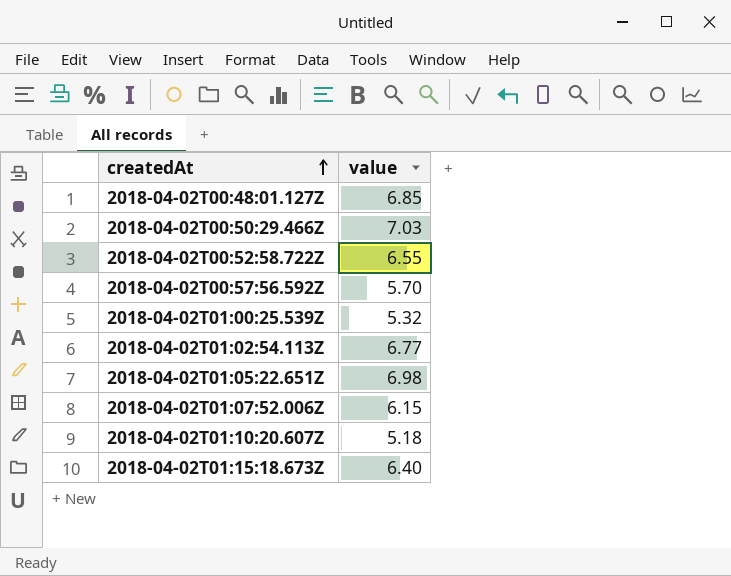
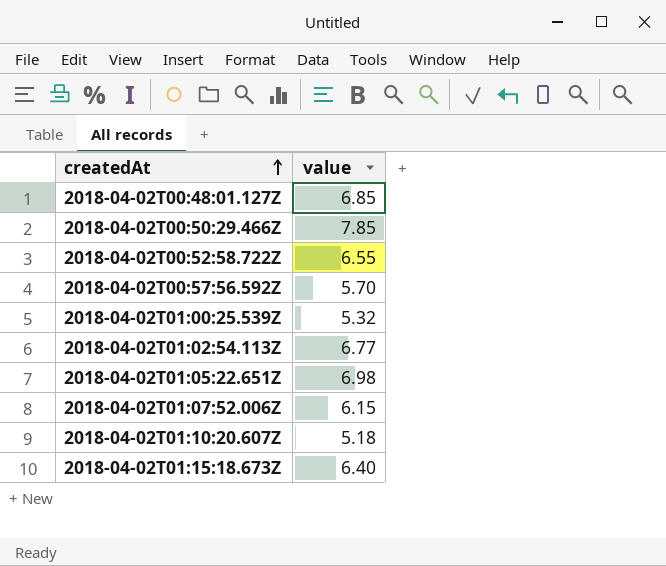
2018-04-02T00:50:29.466Z | value: 7.03 -> 7.85

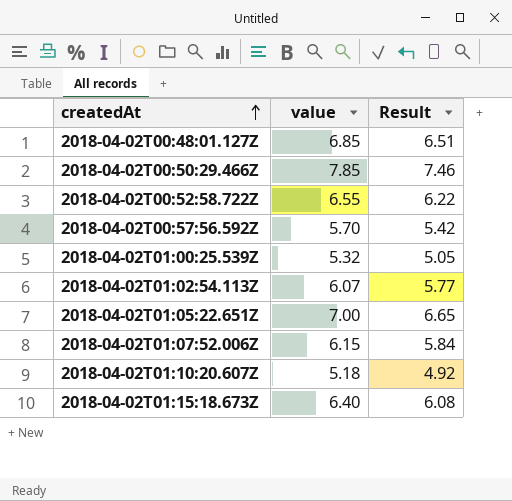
column Result | formula: none -> [value] * 0.95
2018-04-02T01:02:54.113Z | value: 6.77 -> 6.07
2018-04-02T01:05:22.651Z | value: 6.98 -> 7.00

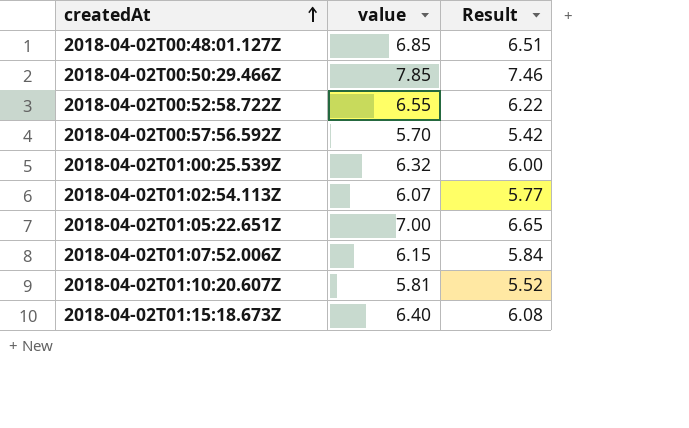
2018-04-02T01:00:25.539Z | value: 5.32 -> 6.32
2018-04-02T01:00:25.539Z | Result: 5.05 -> 6.00
2018-04-02T01:10:20.607Z | value: 5.18 -> 5.81
2018-04-02T01:10:20.607Z | Result: 4.92 -> 5.52

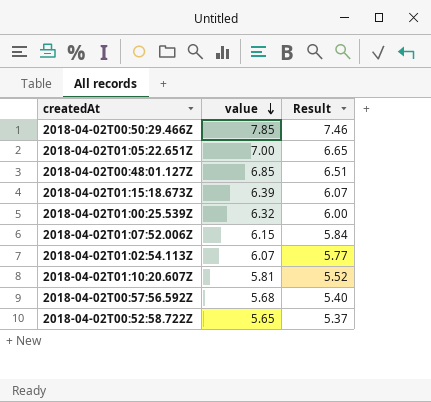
row order: createdAt ascending -> value descending
2018-04-02T01:15:18.673Z | value: 6.40 -> 6.39
2018-04-02T01:15:18.673Z | Result: 6.08 -> 6.07
2018-04-02T00:57:56.592Z | value: 5.70 -> 5.68
2018-04-02T00:57:56.592Z | Result: 5.42 -> 5.40
2018-04-02T00:52:58.722Z | value: 6.55 -> 5.65
2018-04-02T00:52:58.722Z | Result: 6.22 -> 5.37

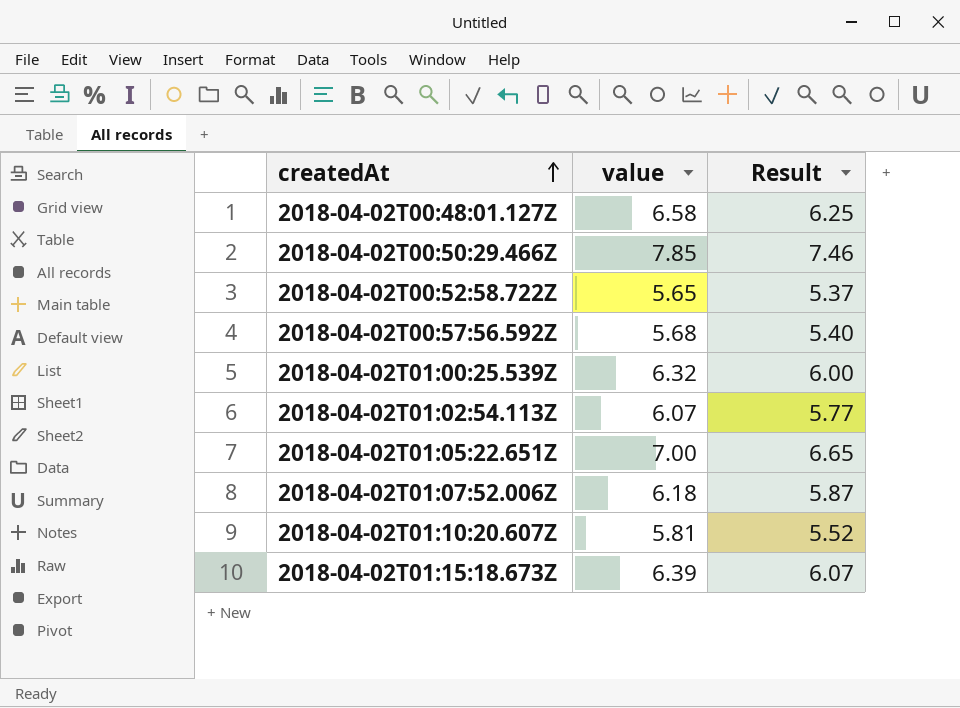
row order: value descending -> createdAt ascending
2018-04-02T00:48:01.127Z | value: 6.85 -> 6.58
2018-04-02T00:48:01.127Z | Result: 6.51 -> 6.25
2018-04-02T01:07:52.006Z | value: 6.15 -> 6.18
2018-04-02T01:07:52.006Z | Result: 5.84 -> 5.87

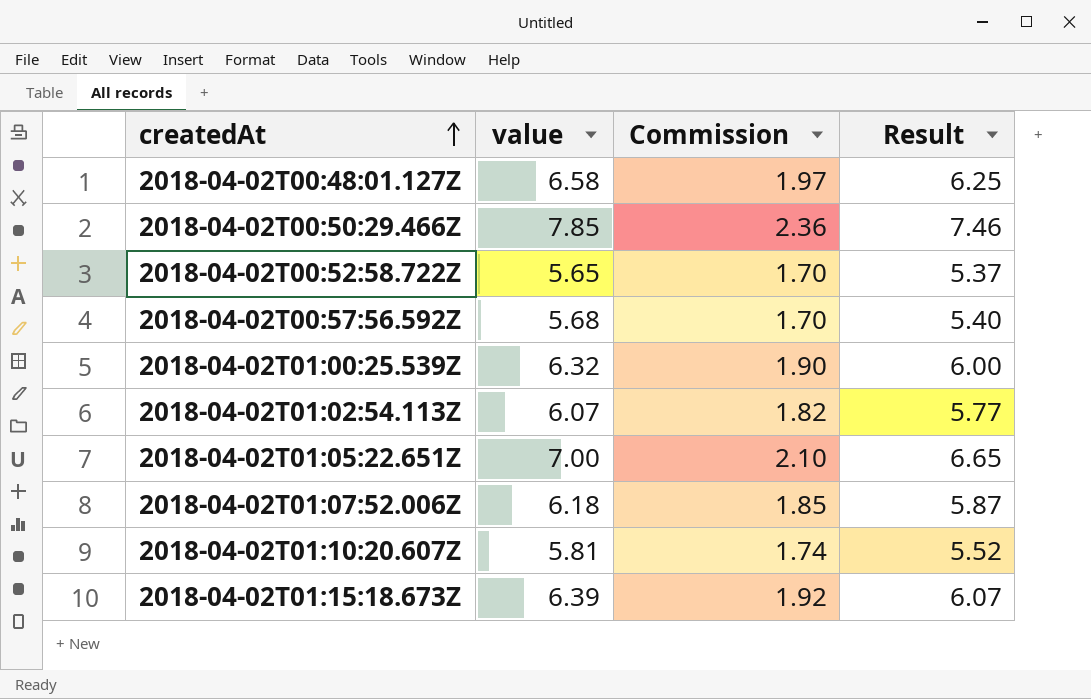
column Commission | formula: none -> [value] * 0.3

